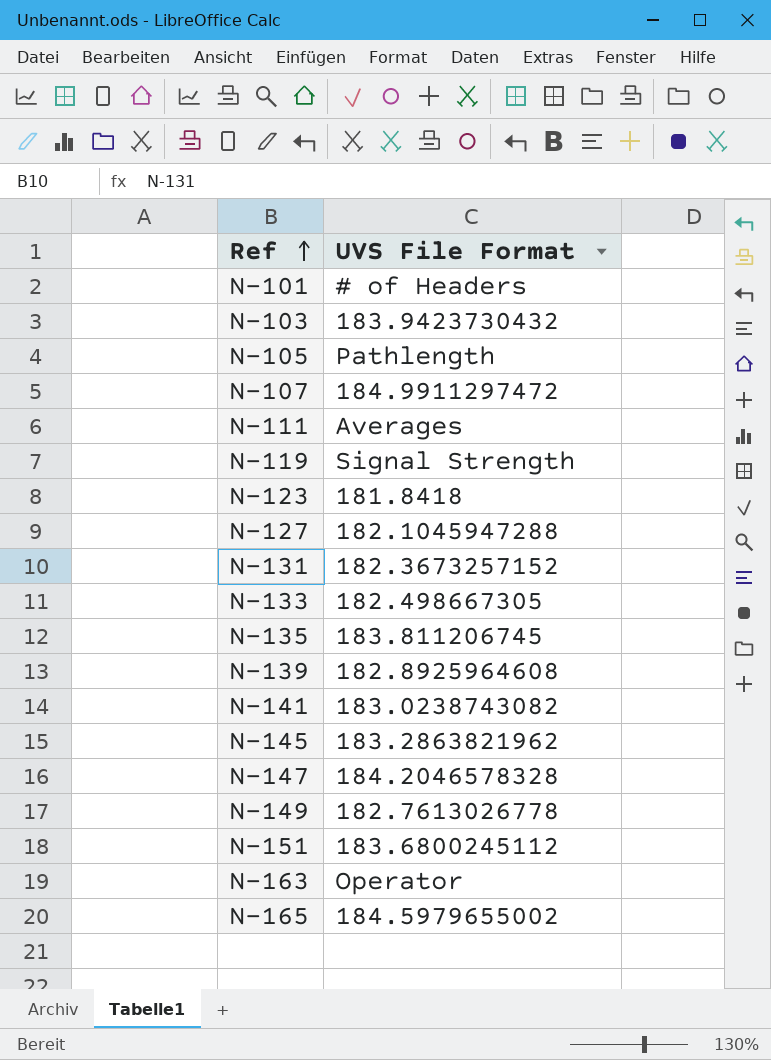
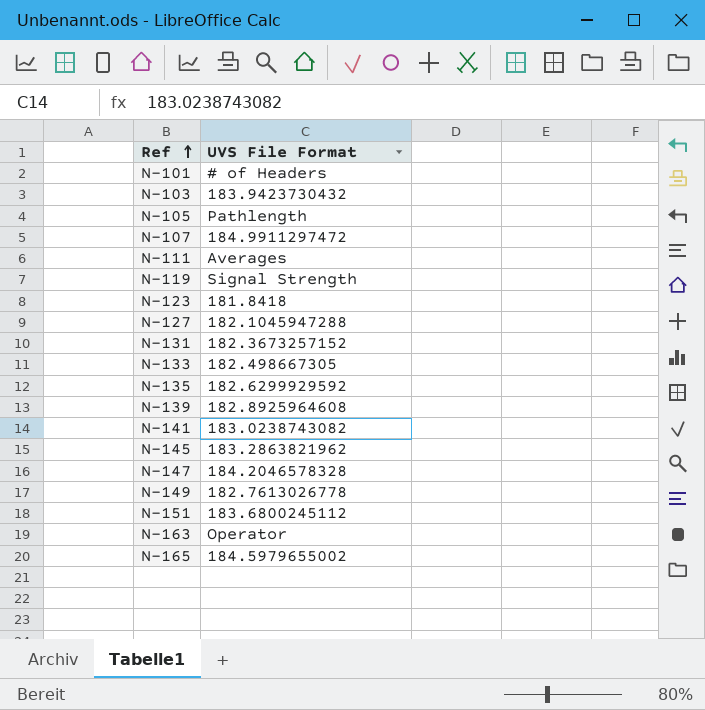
N-135 | UVS File Format: 183.811206745 -> 182.6299929592

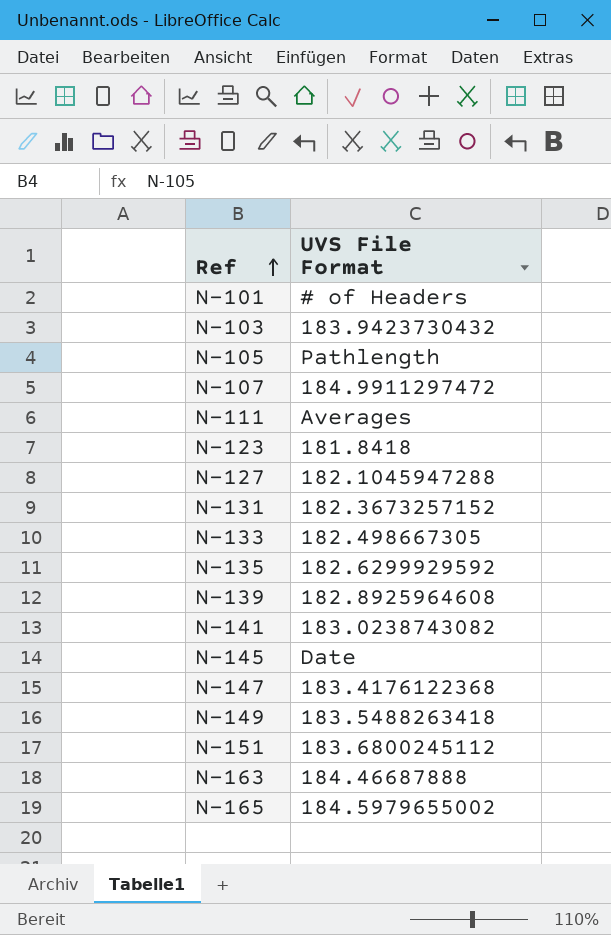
row N-119: Signal Strength -> none
N-145 | UVS File Format: 183.2863821962 -> Date
N-147 | UVS File Format: 184.2046578328 -> 183.4176122368
N-149 | UVS File Format: 182.7613026778 -> 183.5488263418
N-163 | UVS File Format: Operator -> 184.46687888

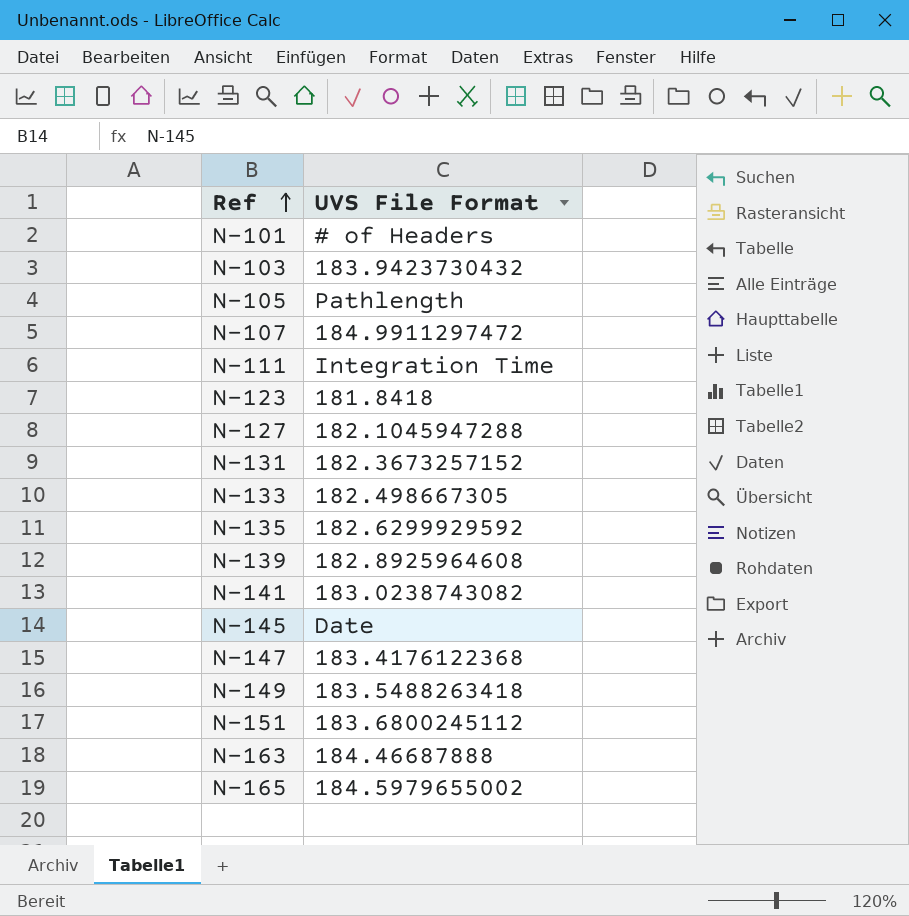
N-111 | UVS File Format: Averages -> Integration Time

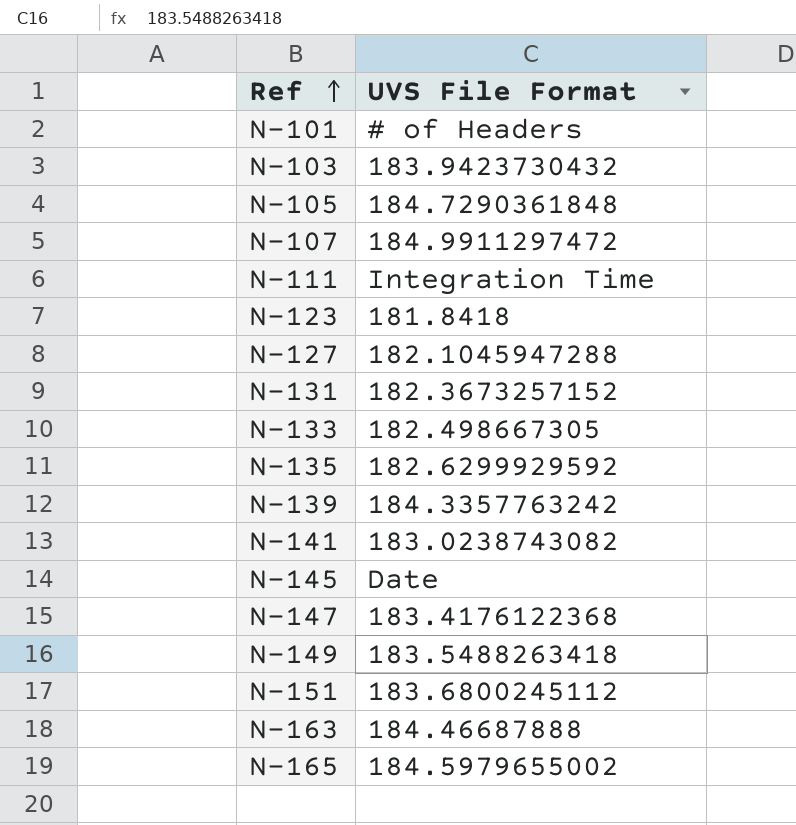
N-105 | UVS File Format: Pathlength -> 184.7290361848
N-139 | UVS File Format: 182.8925964608 -> 184.3357763242

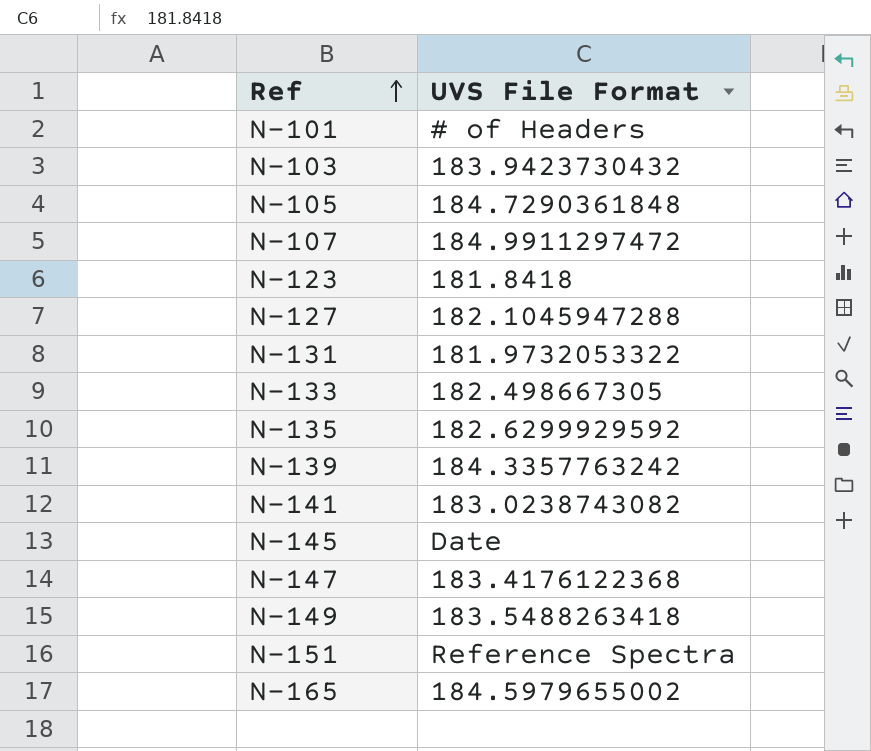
row N-111: Integration Time -> none
row N-163: 184.46687888 -> none
N-131 | UVS File Format: 182.3673257152 -> 181.9732053322
N-151 | UVS File Format: 183.6800245112 -> Reference Spectra

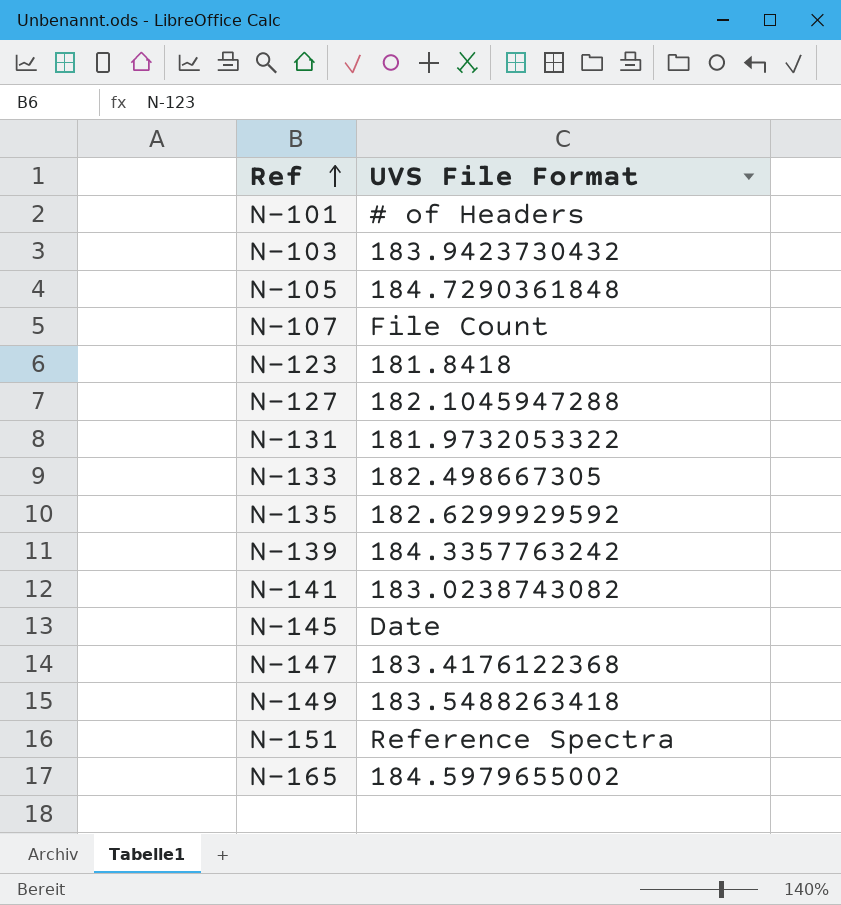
N-107 | UVS File Format: 184.9911297472 -> File Count

